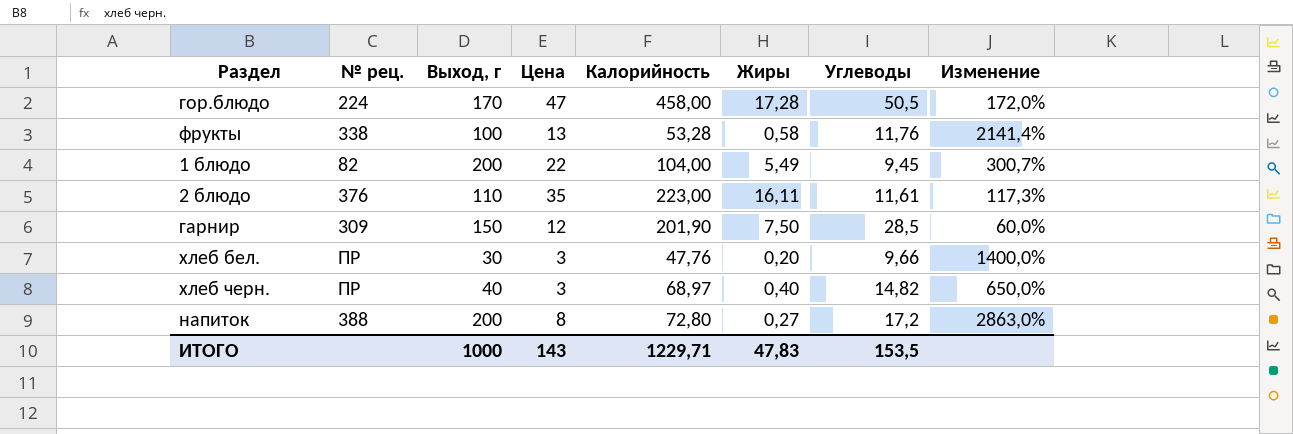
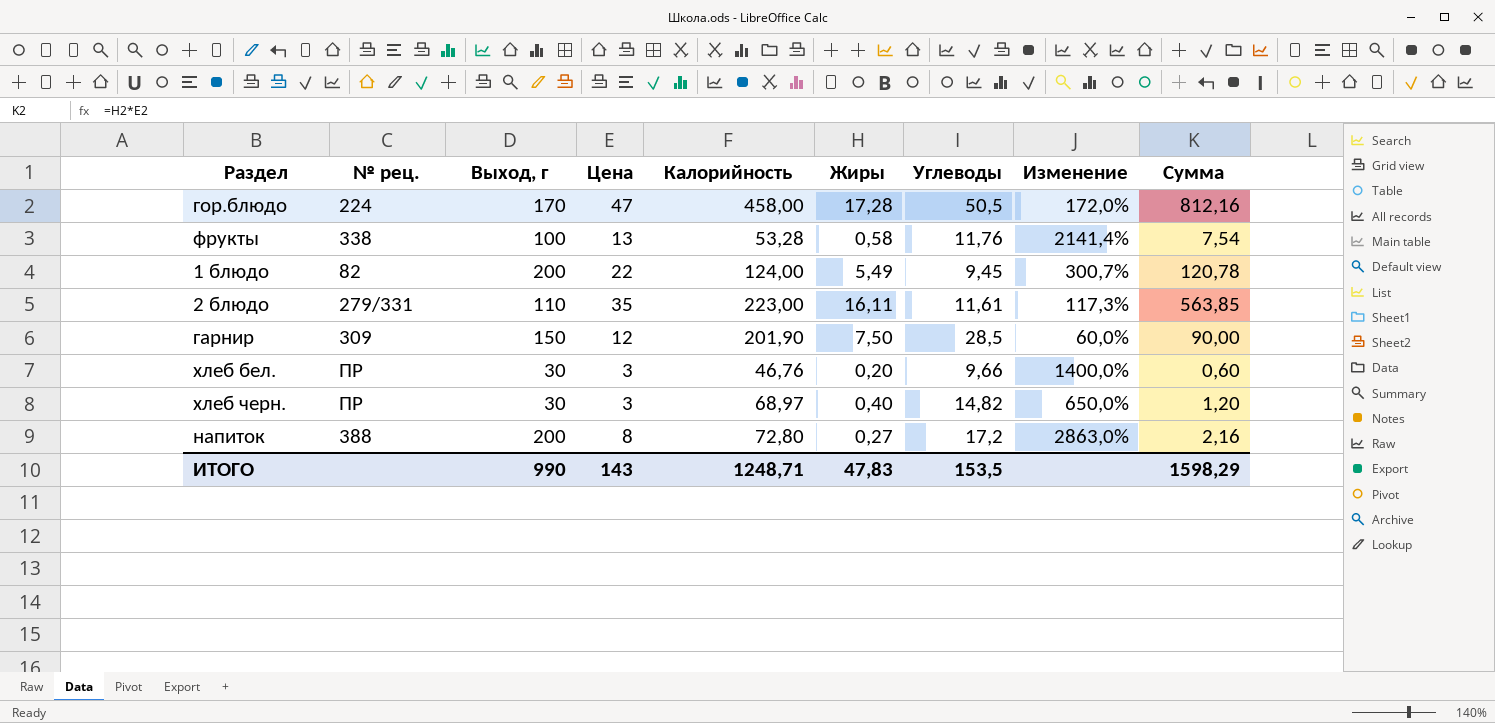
column Сумма | formula: none -> [Цена] * [Жиры]
1 блюдо | Калорийность: 104,00 -> 124,00
2 блюдо | № рец.: 376 -> 279/331
хлеб бел. | Калорийность: 47,76 -> 46,76
хлеб черн. | Выход, г: 40 -> 30
ИТОГО | Выход, г: 1000 -> 990
ИТОГО | Калорийность: 1229,71 -> 1248,71

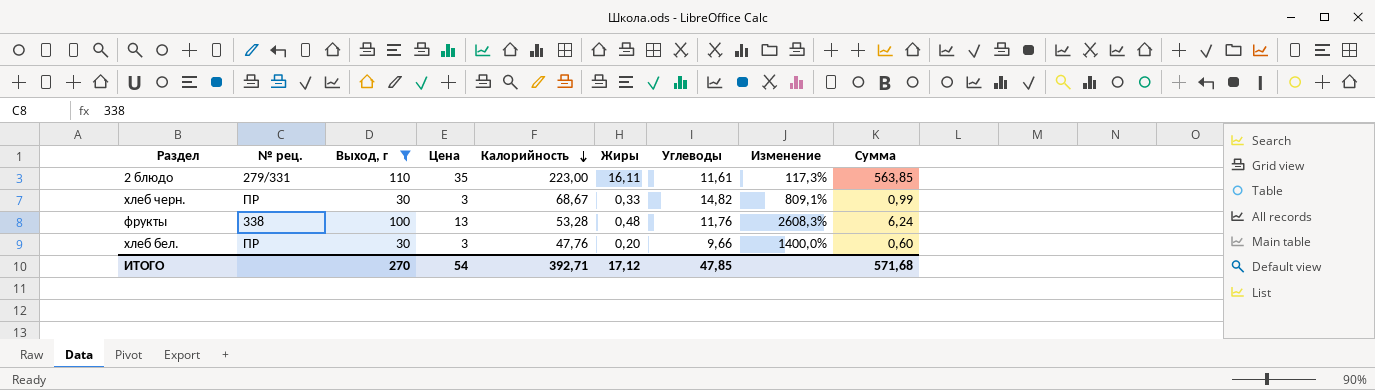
filter: none -> Выход, г <= 110
row order: none -> Калорийность descending
хлеб черн. | Калорийность: 68,97 -> 68,67
хлеб черн. | Жиры: 0,40 -> 0,33
хлеб черн. | Изменение: 650,0% -> 809,1%
хлеб черн. | Сумма: 1,20 -> 0,99
фрукты | Жиры: 0,58 -> 0,48
фрукты | Изменение: 2141,4% -> 2608,3%
фрукты | Сумма: 7,54 -> 6,24
хлеб бел. | Калорийность: 46,76 -> 47,76
ИТОГО | Выход, г: 990 -> 270
ИТОГО | Цена: 143 -> 54
ИТОГО | Калорийность: 1248,71 -> 392,71
ИТОГО | Жиры: 47,83 -> 17,12
ИТОГО | Углеводы: 153,5 -> 47,85
ИТОГО | Сумма: 1598,29 -> 571,68

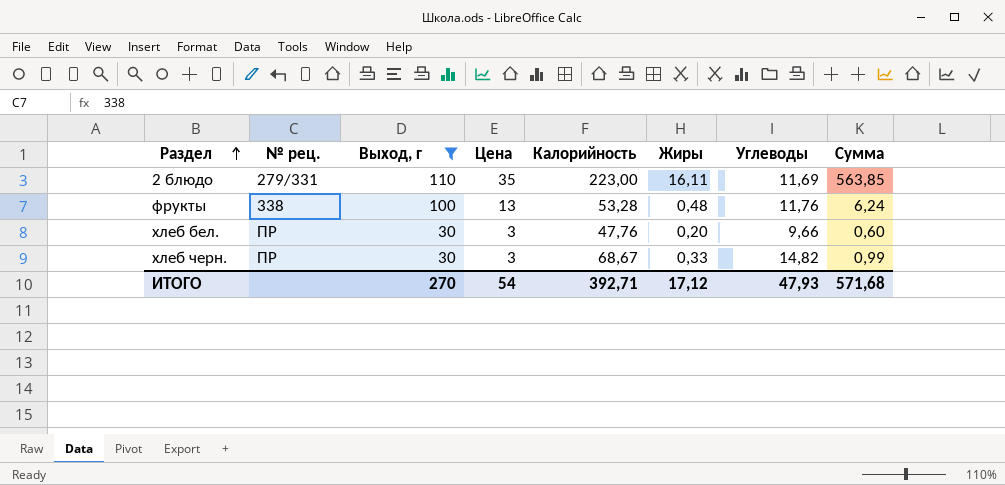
row order: Калорийность descending -> Раздел ascending
column Изменение | formula: ([Цена] - [Жиры]) / [Жиры] -> none
2 блюдо | Углеводы: 11,61 -> 11,69
ИТОГО | Углеводы: 47,85 -> 47,93

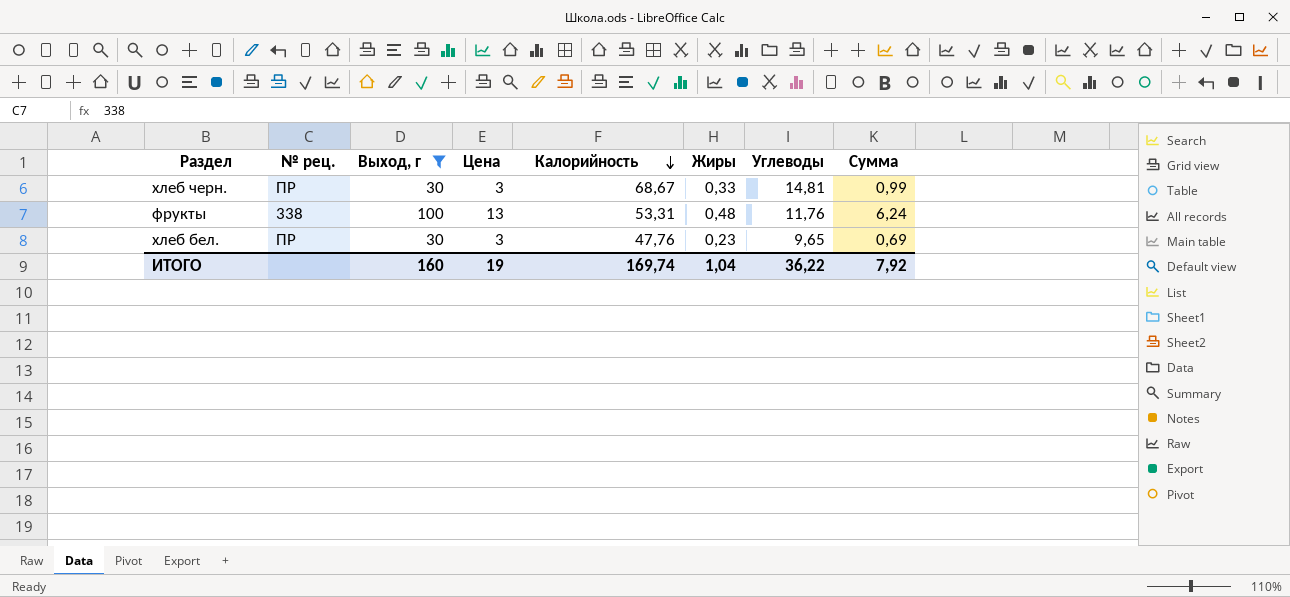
row order: Раздел ascending -> Калорийность descending
row 2 блюдо: 279/331 | 110 | 35 | 223,00 | 16,11 | 11,69 | 563,85 -> none
хлеб черн. | Углеводы: 14,82 -> 14,81
фрукты | Калорийность: 53,28 -> 53,31
хлеб бел. | Жиры: 0,20 -> 0,23
хлеб бел. | Углеводы: 9,66 -> 9,65
хлеб бел. | Сумма: 0,60 -> 0,69
ИТОГО | Выход, г: 270 -> 160
ИТОГО | Цена: 54 -> 19
ИТОГО | Калорийность: 392,71 -> 169,74
ИТОГО | Жиры: 17,12 -> 1,04
ИТОГО | Углеводы: 47,93 -> 36,22
ИТОГО | Сумма: 571,68 -> 7,92

